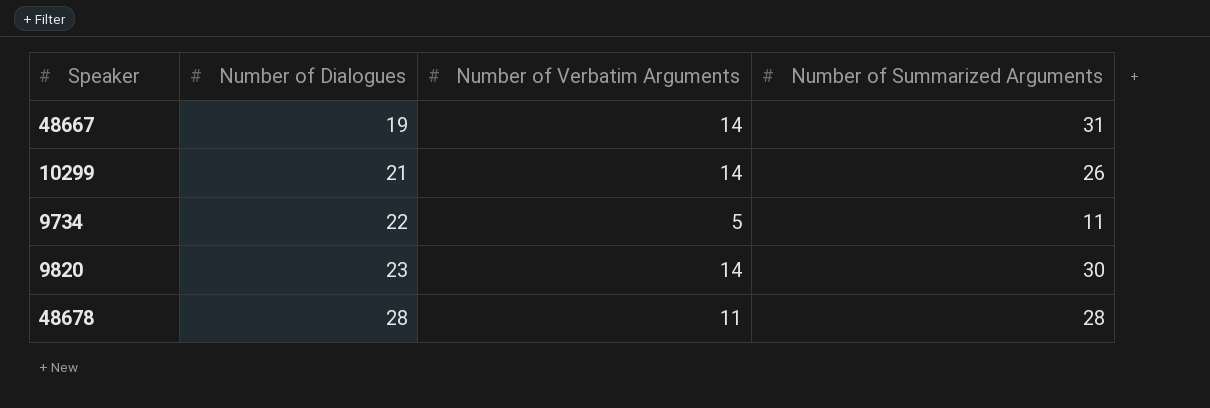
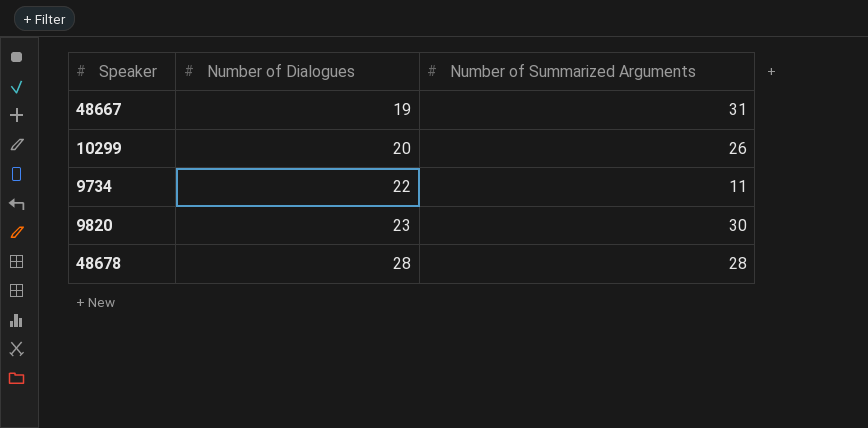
column Number of Verbatim Arguments | position: 3 -> none
10299 | Number of Dialogues: 21 -> 20

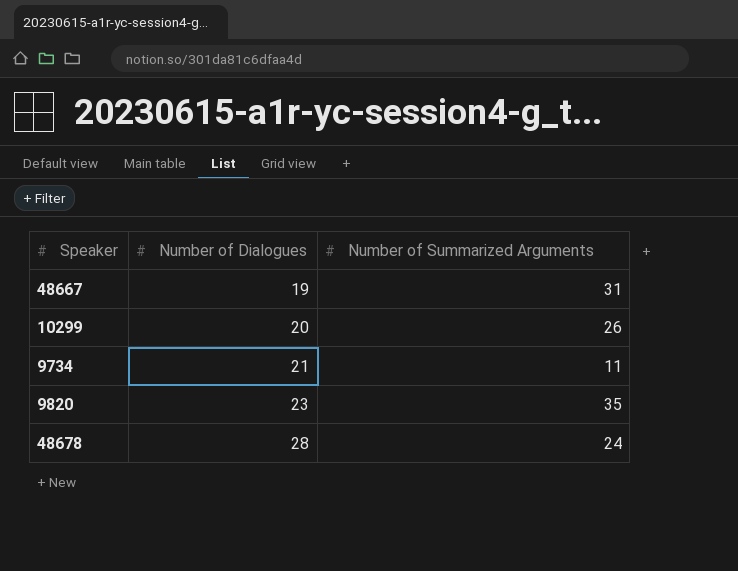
9734 | Number of Dialogues: 22 -> 21
9820 | Number of Summarized Arguments: 30 -> 35
48678 | Number of Summarized Arguments: 28 -> 24

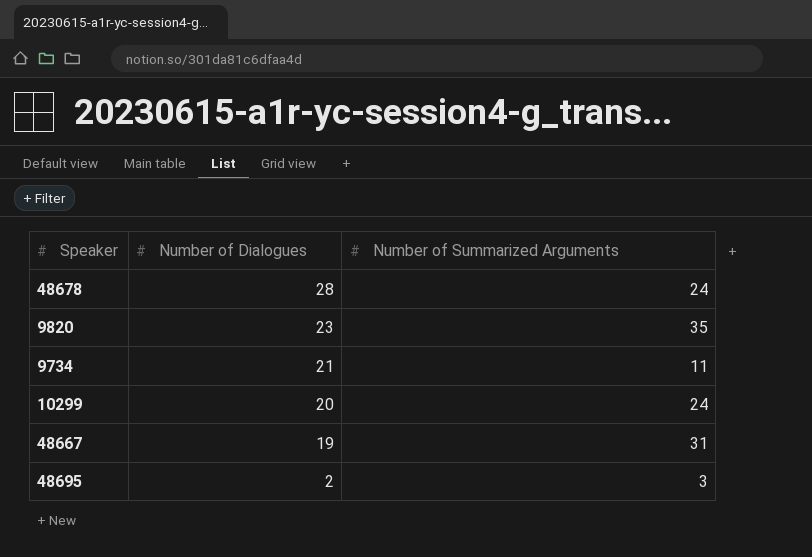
row order: Number of Dialogues ascending -> Number of Dialogues descending
10299 | Number of Summarized Arguments: 26 -> 24
row 48695: none -> 2 | 3

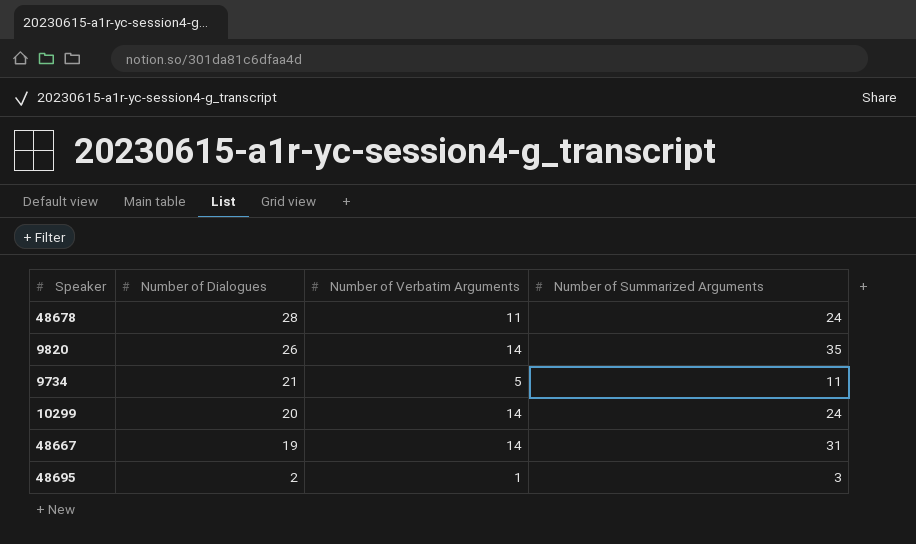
column Number of Verbatim Arguments | position: none -> 3
9820 | Number of Dialogues: 23 -> 26

